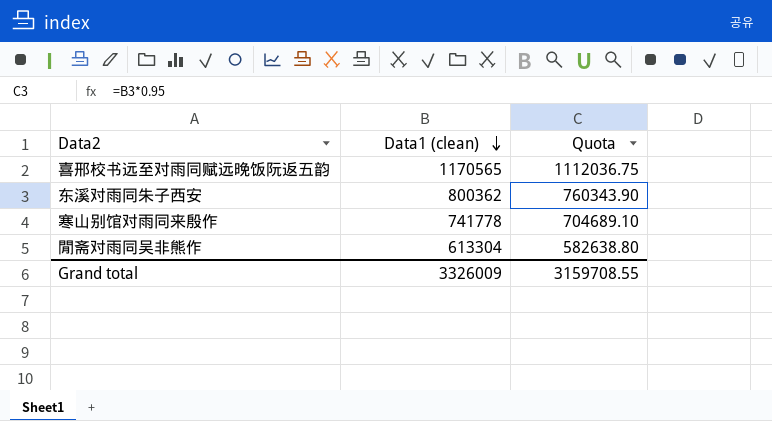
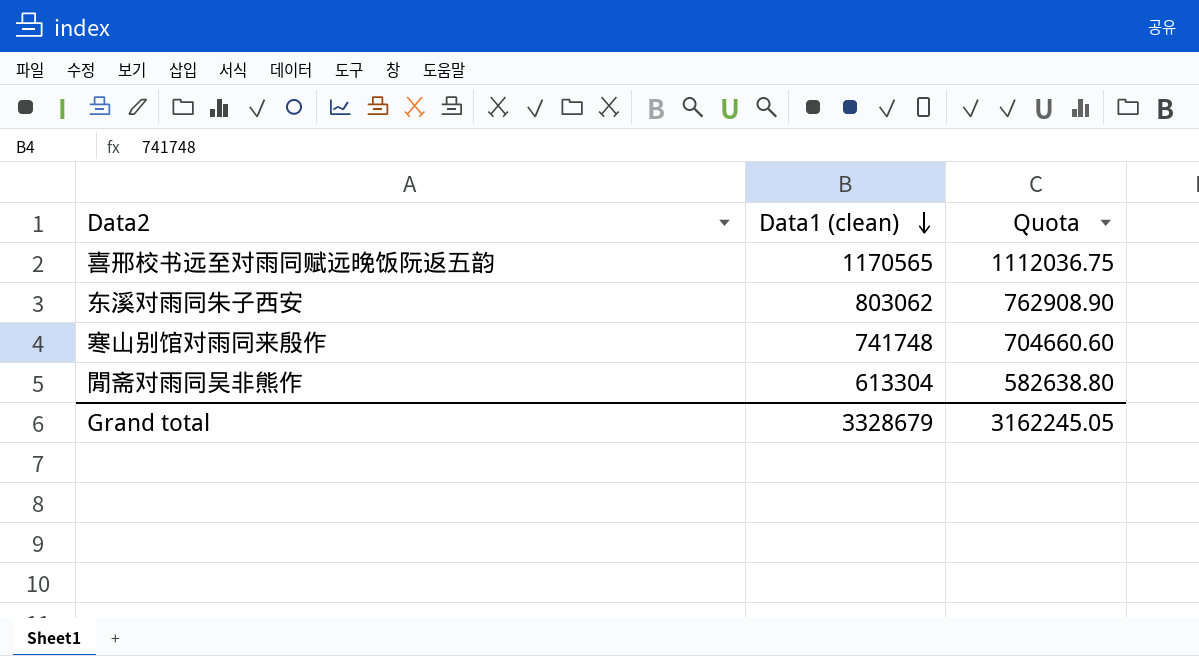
东溪对雨同朱子西安 | Data1 (clean): 800362 -> 803062
东溪对雨同朱子西安 | Quota: 760343.90 -> 762908.90
寒山别馆对雨同来殷作 | Data1 (clean): 741778 -> 741748
寒山别馆对雨同来殷作 | Quota: 704689.10 -> 704660.60
Grand total | Data1 (clean): 3326009 -> 3328679
Grand total | Quota: 3159708.55 -> 3162245.05

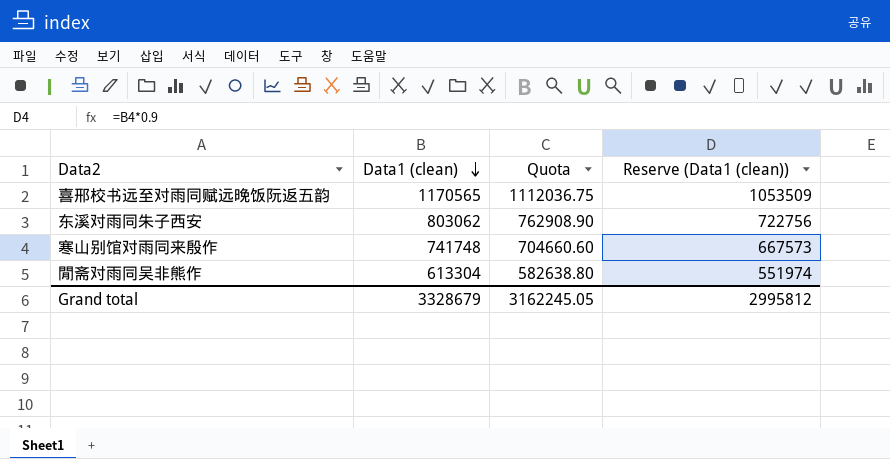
column Reserve (Data1 (clean)) | formula: none -> [Data1 (clean)] * 0.9

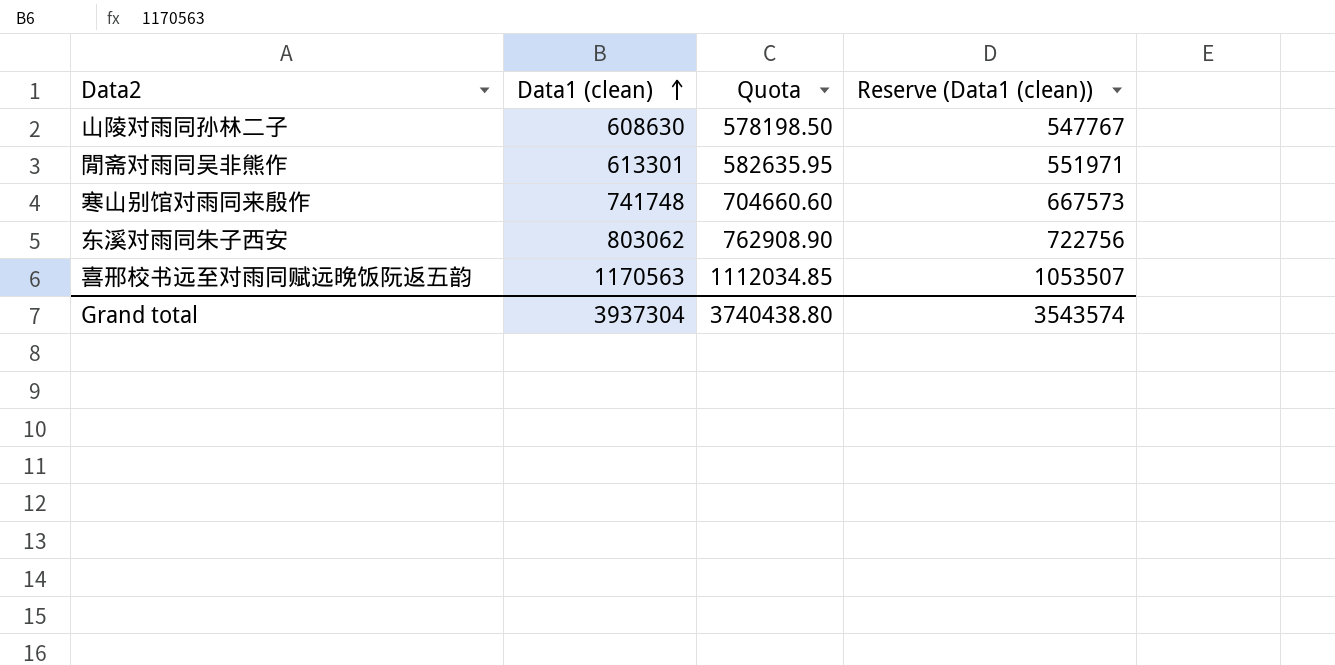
row order: Data1 (clean) descending -> Data1 (clean) ascending
row 山陵对雨同孙林二子: none -> 608630 | 578198.50 | 547767
閒斋对雨同吴非熊作 | Data1 (clean): 613304 -> 613301
閒斋对雨同吴非熊作 | Quota: 582638.80 -> 582635.95
閒斋对雨同吴非熊作 | Reserve (Data1 (clean)): 551974 -> 551971
喜邢校书远至对雨同赋远晚饭阮返五韵 | Data1 (clean): 1170565 -> 1170563
喜邢校书远至对雨同赋远晚饭阮返五韵 | Quota: 1112036.75 -> 1112034.85
喜邢校书远至对雨同赋远晚饭阮返五韵 | Reserve (Data1 (clean)): 1053509 -> 1053507
Grand total | Data1 (clean): 3328679 -> 3937304
Grand total | Quota: 3162245.05 -> 3740438.80
Grand total | Reserve (Data1 (clean)): 2995812 -> 3543574

